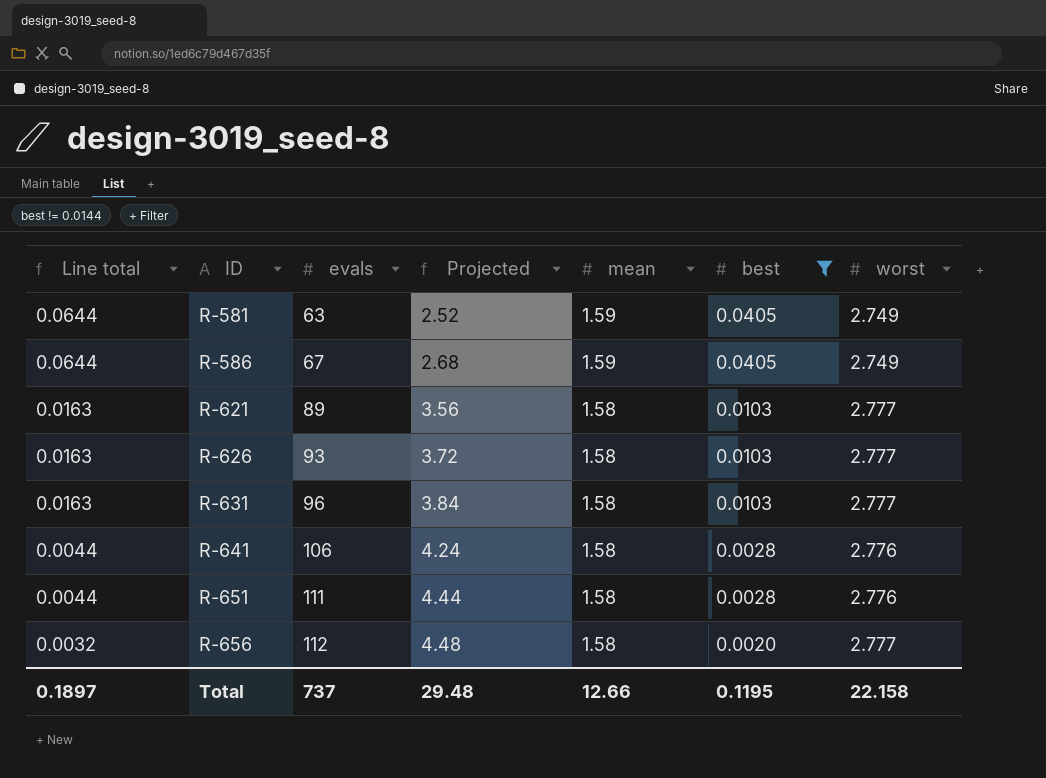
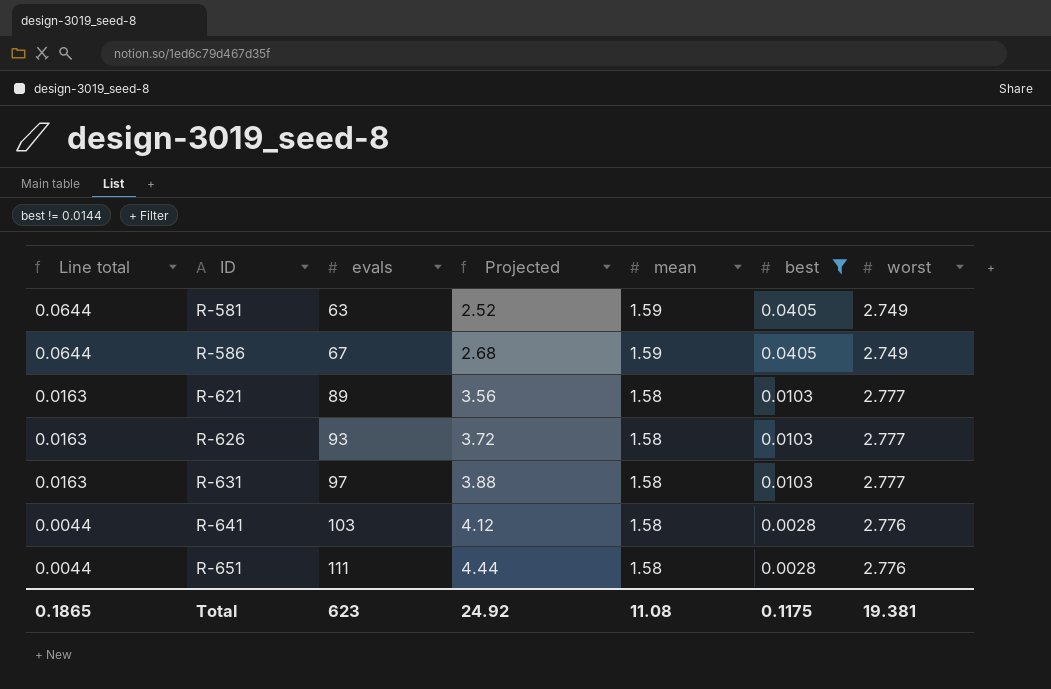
row R-656: 0.0032 | 112 | 4.48 | 1.58 | 0.0020 | 2.777 -> none
R-631 | evals: 96 -> 97
R-631 | Projected: 3.84 -> 3.88
R-641 | evals: 106 -> 103
R-641 | Projected: 4.24 -> 4.12
Total | Line total: 0.1897 -> 0.1865
Total | evals: 737 -> 623
Total | Projected: 29.48 -> 24.92
Total | mean: 12.66 -> 11.08
Total | best: 0.1195 -> 0.1175
Total | worst: 22.158 -> 19.381

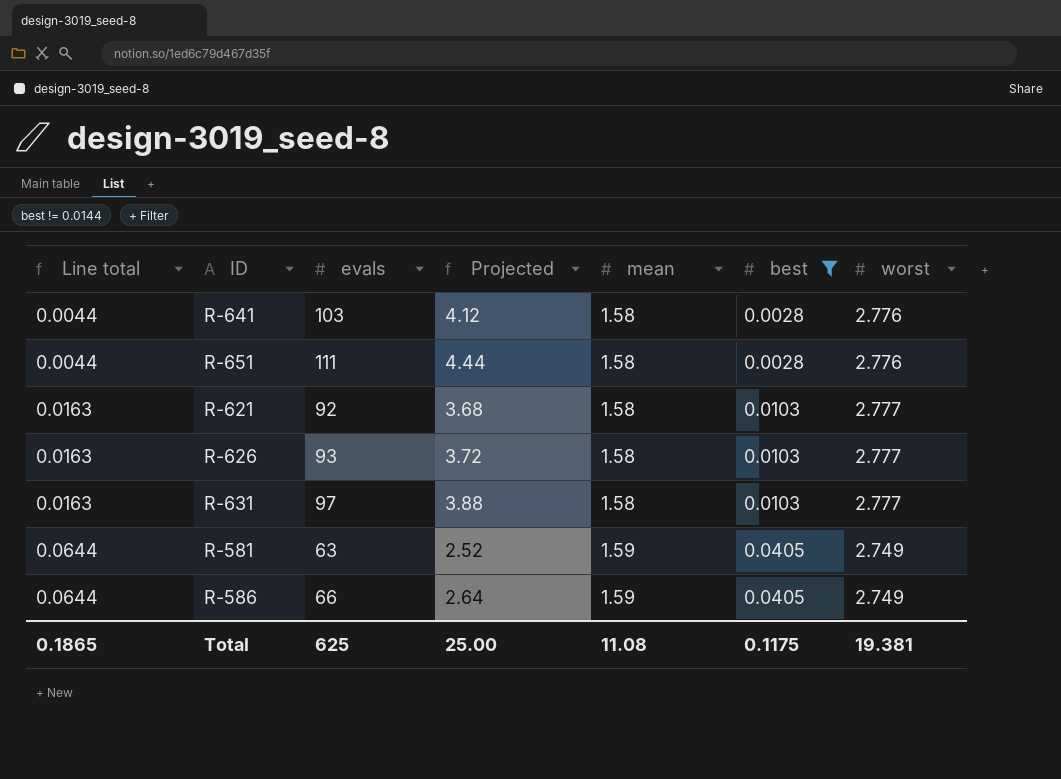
row order: Line total descending -> Line total ascending
R-621 | evals: 89 -> 92
R-621 | Projected: 3.56 -> 3.68
R-586 | evals: 67 -> 66
R-586 | Projected: 2.68 -> 2.64
Total | evals: 623 -> 625
Total | Projected: 24.92 -> 25.00

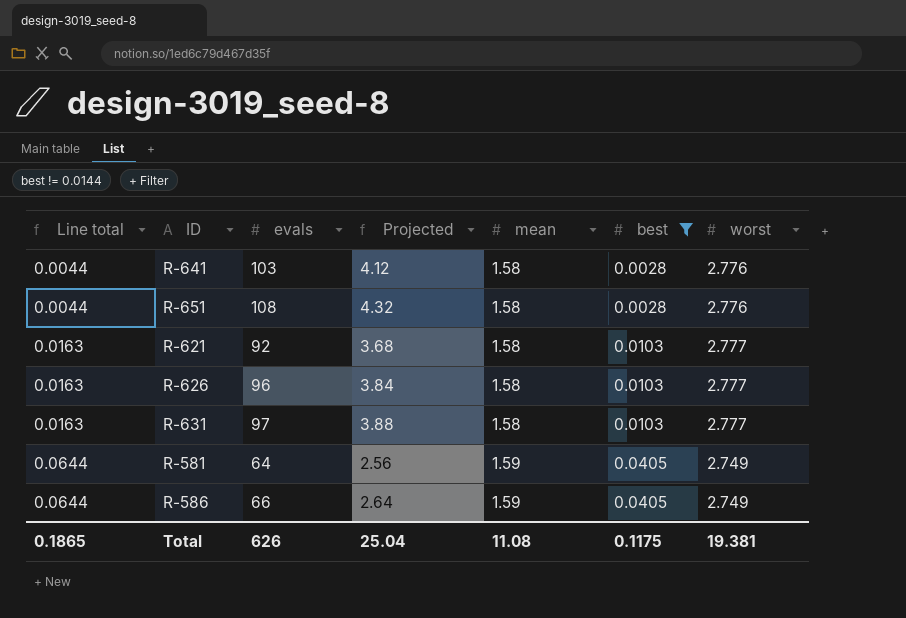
R-651 | evals: 111 -> 108
R-651 | Projected: 4.44 -> 4.32
R-626 | evals: 93 -> 96
R-626 | Projected: 3.72 -> 3.84
R-581 | evals: 63 -> 64
R-581 | Projected: 2.52 -> 2.56
Total | evals: 625 -> 626
Total | Projected: 25.00 -> 25.04

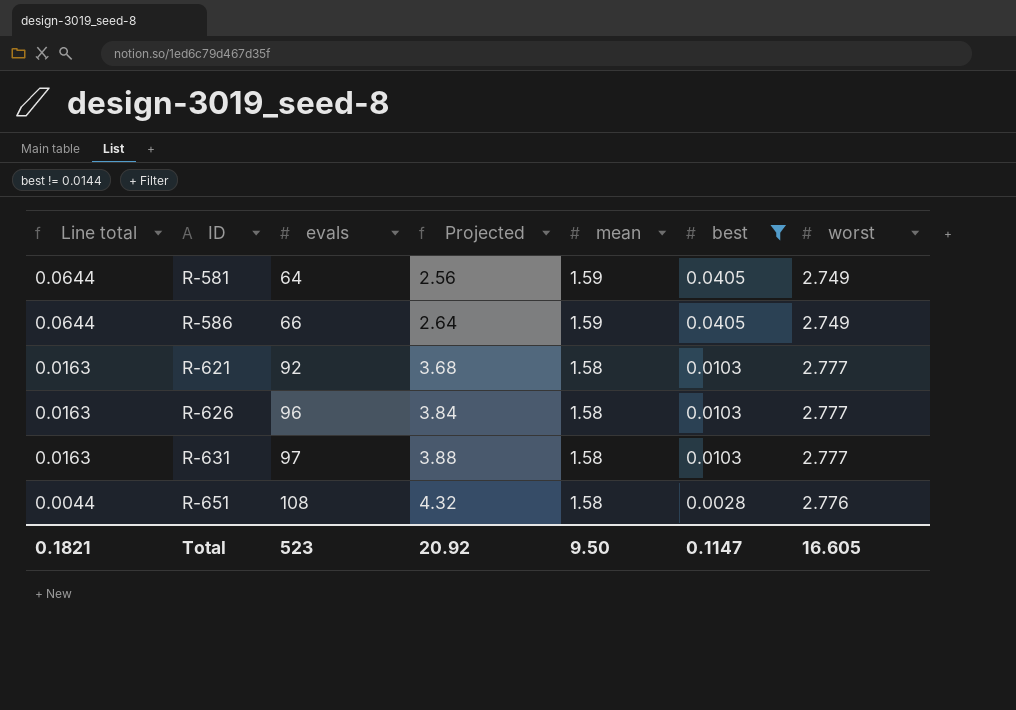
row order: Line total ascending -> Line total descending
row R-641: 0.0044 | 103 | 4.12 | 1.58 | 0.0028 | 2.776 -> none
Total | Line total: 0.1865 -> 0.1821
Total | evals: 626 -> 523
Total | Projected: 25.04 -> 20.92
Total | mean: 11.08 -> 9.50
Total | best: 0.1175 -> 0.1147
Total | worst: 19.381 -> 16.605

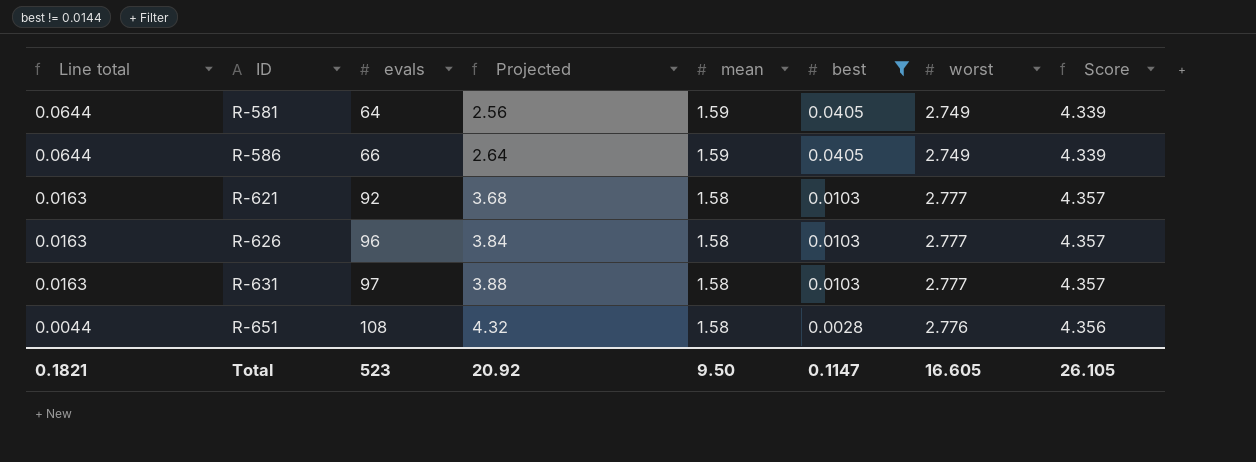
column Score | formula: none -> [mean] + [worst]

